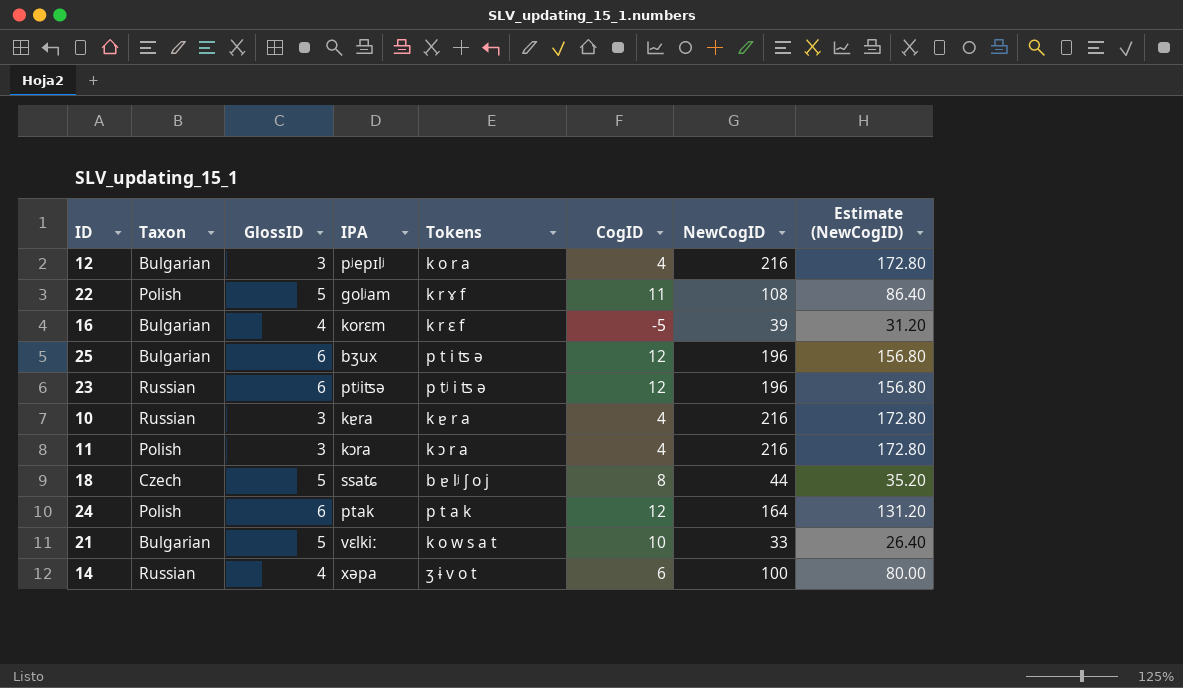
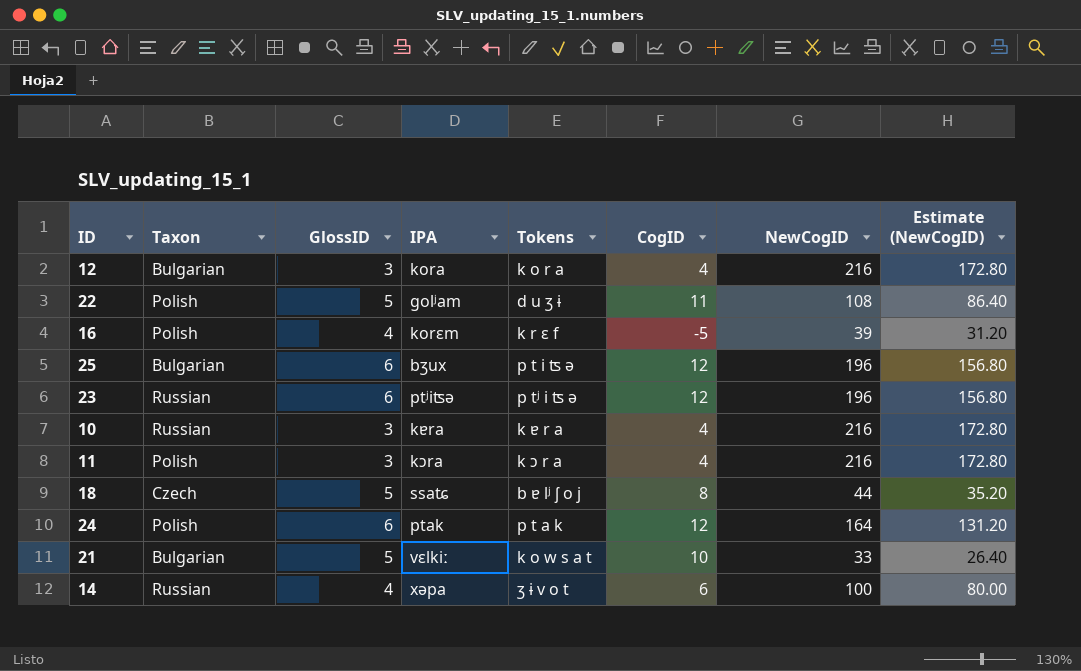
12 | IPA: pʲepɪlʲ -> kora
22 | Tokens: k r ɤ f -> d u ʒ ɨ
16 | Taxon: Bulgarian -> Polish

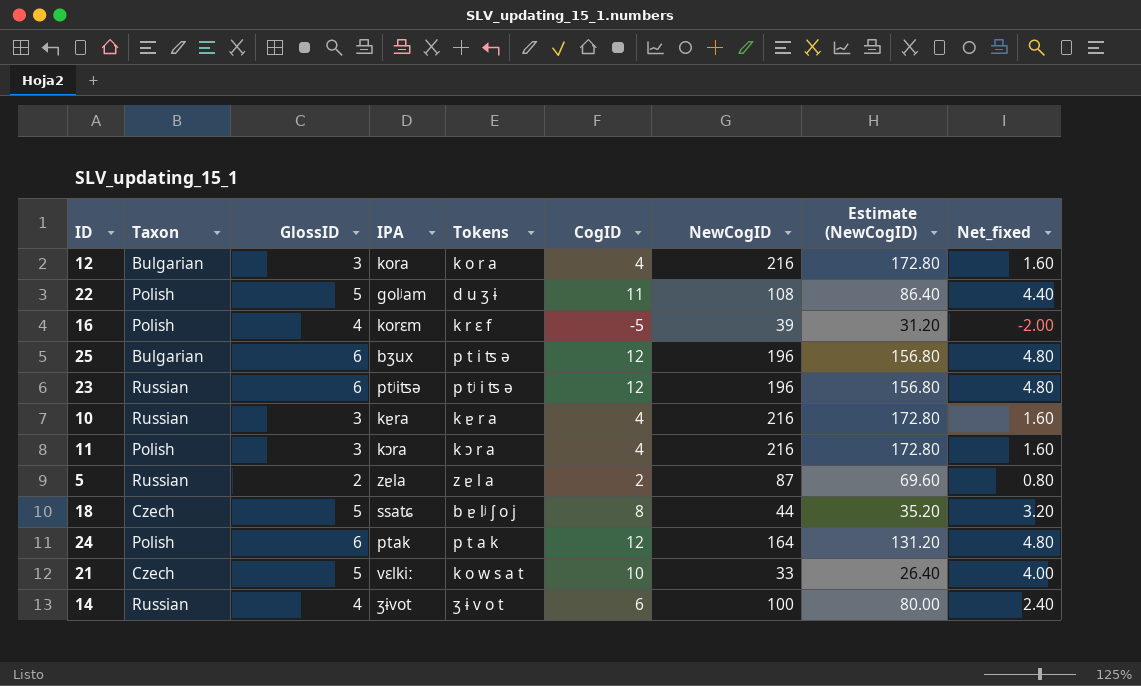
column Net_fixed | formula: none -> [CogID] * 0.4
row 5: none -> Russian | 2 | zɐla | z ɐ l a | 2 | 87 | 69.60 | 0.80
21 | Taxon: Bulgarian -> Czech
14 | IPA: xəpa -> ʒɨvot

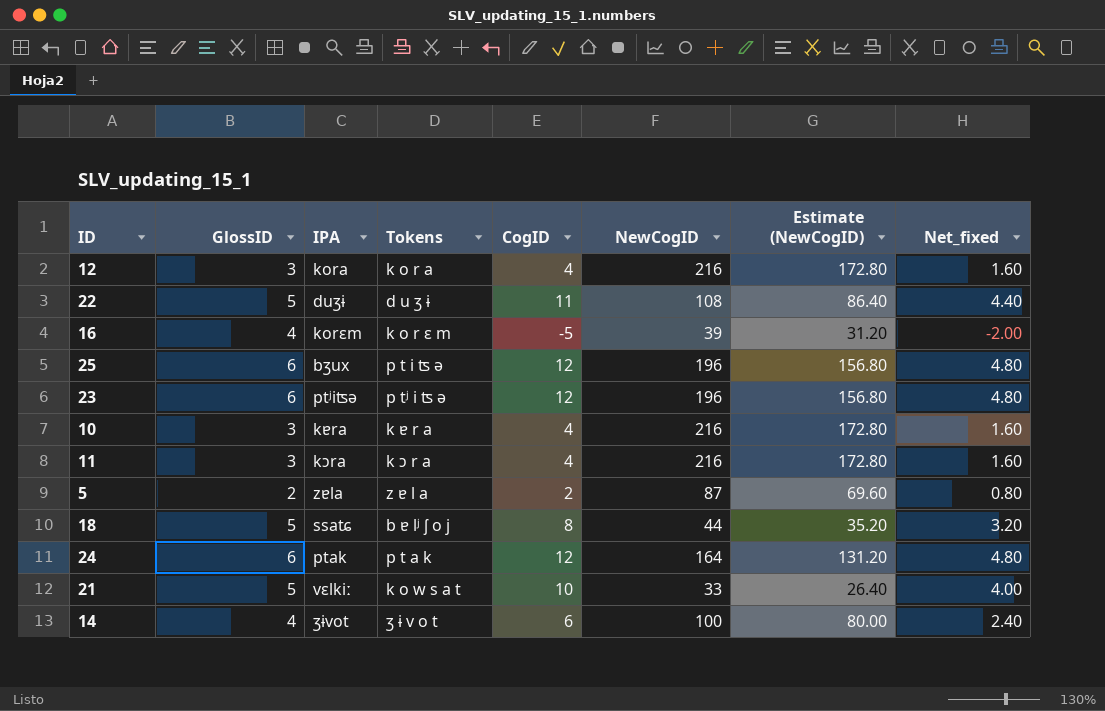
column Taxon | position: 2 -> none
22 | IPA: golʲam -> duʒɨ
16 | Tokens: k r ɛ f -> k o r ɛ m

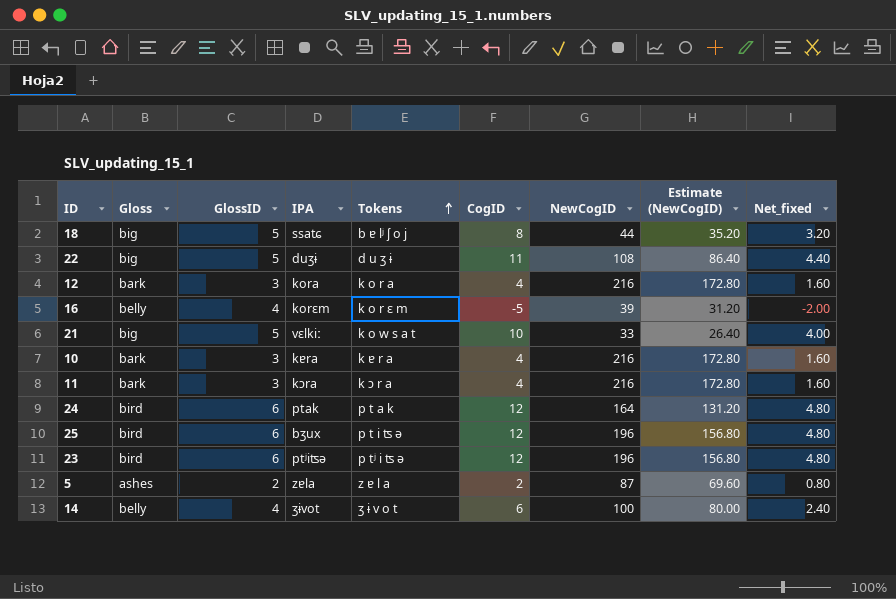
row order: none -> Tokens ascending
column Gloss | position: none -> 2

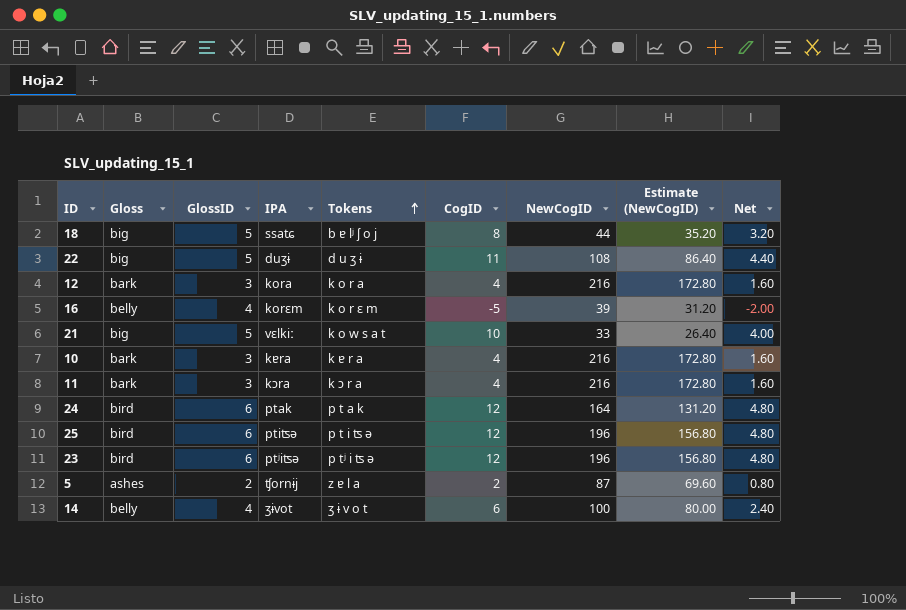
column name: Net_fixed -> Net
25 | IPA: bʒux -> ptiʦə
5 | IPA: zɐla -> ʧornɨj

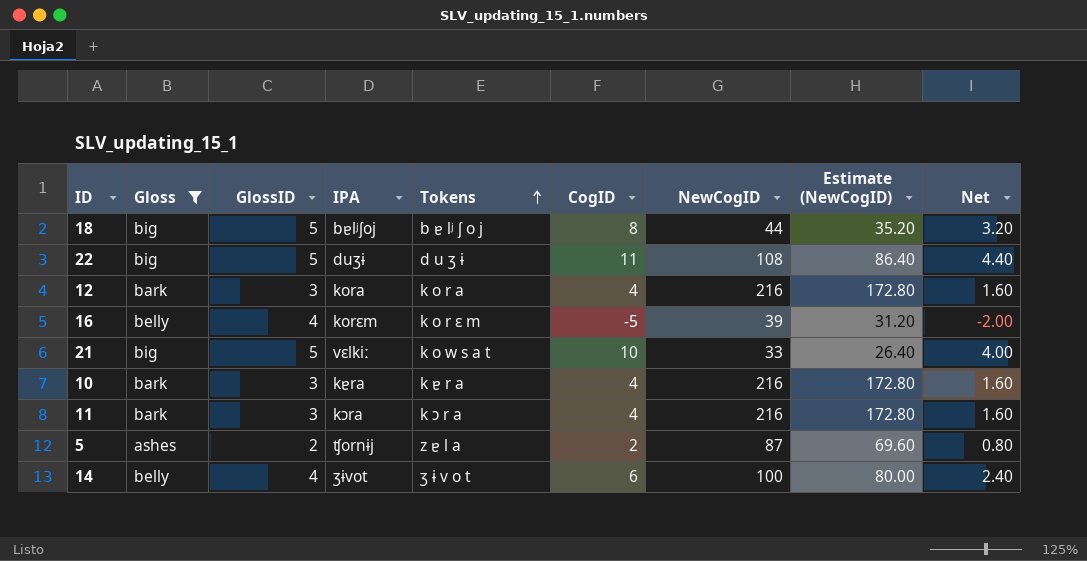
filter: none -> Gloss != bird
18 | IPA: ssaʨ -> bɐlʲʃoj

